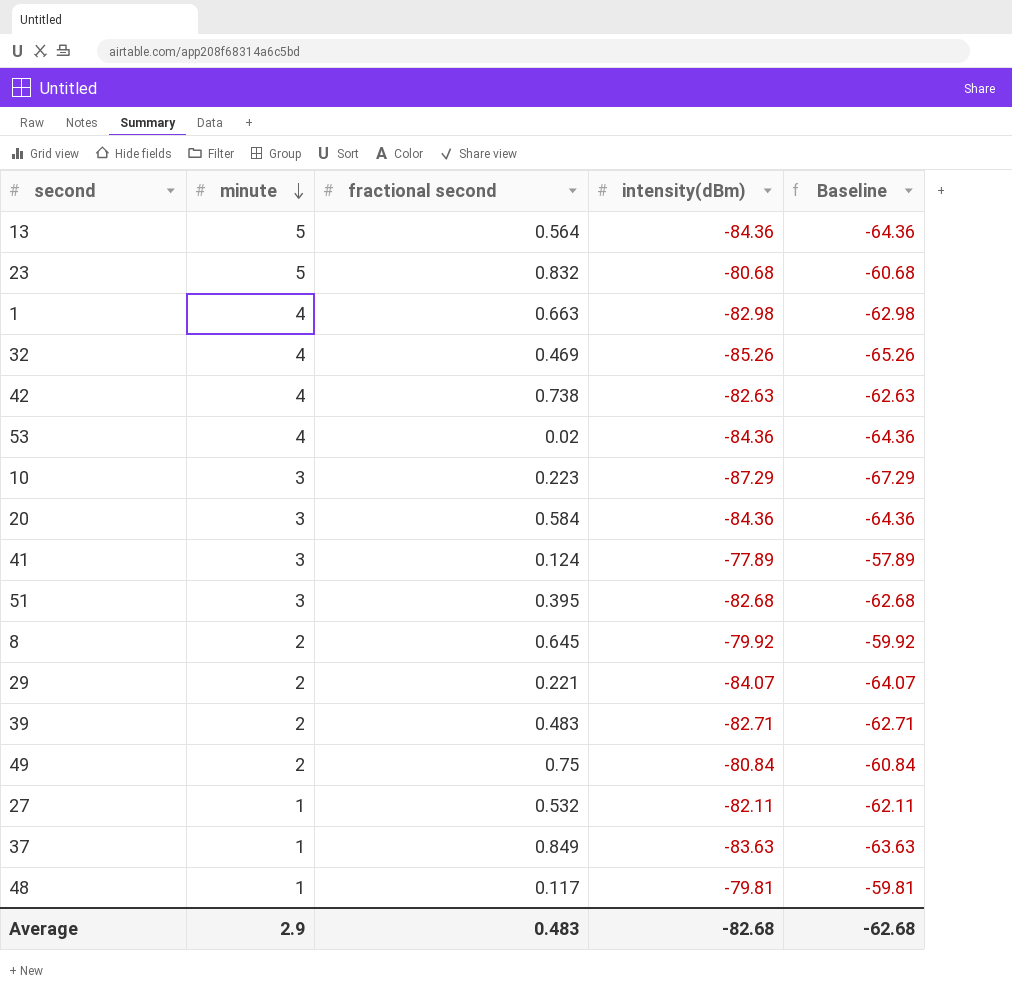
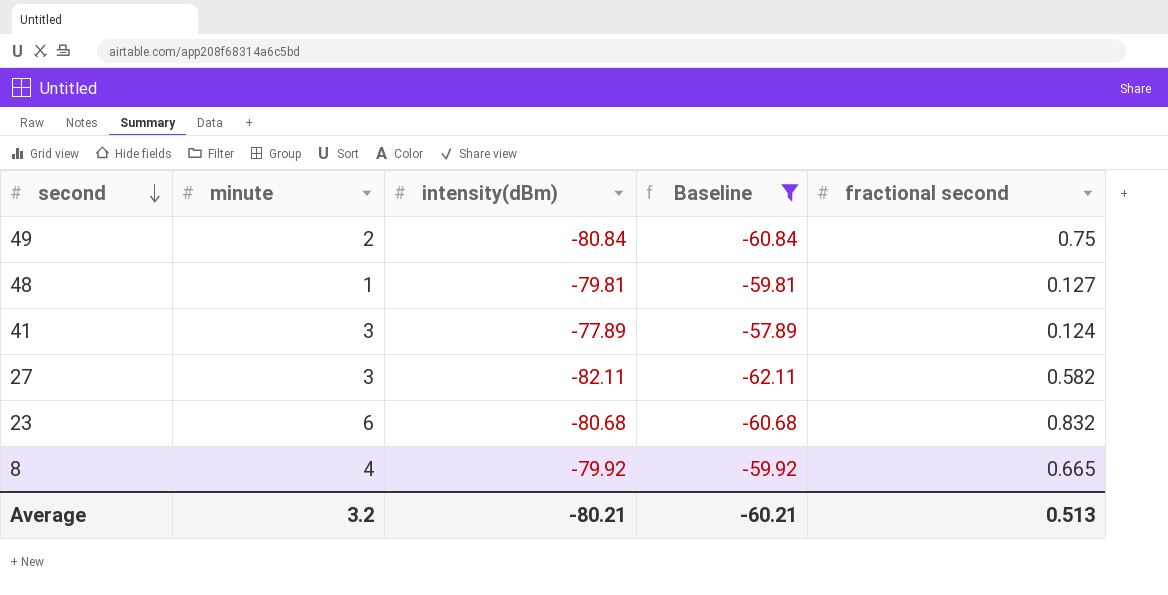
filter: none -> Baseline >= -62.11
row order: minute descending -> second descending
column fractional second | position: 3 -> 5
48 | fractional second: 0.117 -> 0.127
27 | minute: 1 -> 3
27 | fractional second: 0.532 -> 0.582
23 | minute: 5 -> 6
8 | minute: 2 -> 4
8 | fractional second: 0.645 -> 0.665
Average | minute: 2.9 -> 3.2
Average | intensity(dBm): -82.68 -> -80.21
Average | Baseline: -62.68 -> -60.21
Average | fractional second: 0.483 -> 0.513

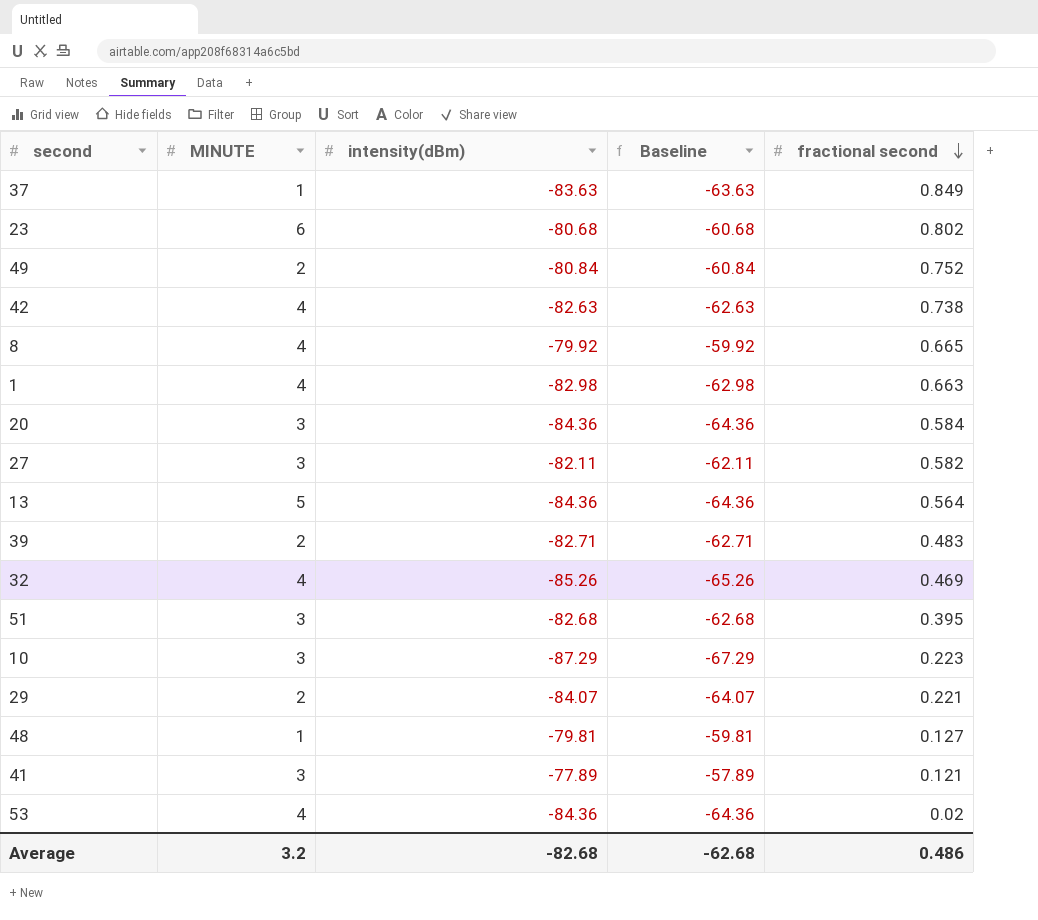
filter: Baseline >= -62.11 -> none
row order: second descending -> fractional second descending
column name: minute -> MINUTE
23 | fractional second: 0.832 -> 0.802
49 | fractional second: 0.75 -> 0.752
41 | fractional second: 0.124 -> 0.121
Average | intensity(dBm): -80.21 -> -82.68
Average | Baseline: -60.21 -> -62.68
Average | fractional second: 0.513 -> 0.486

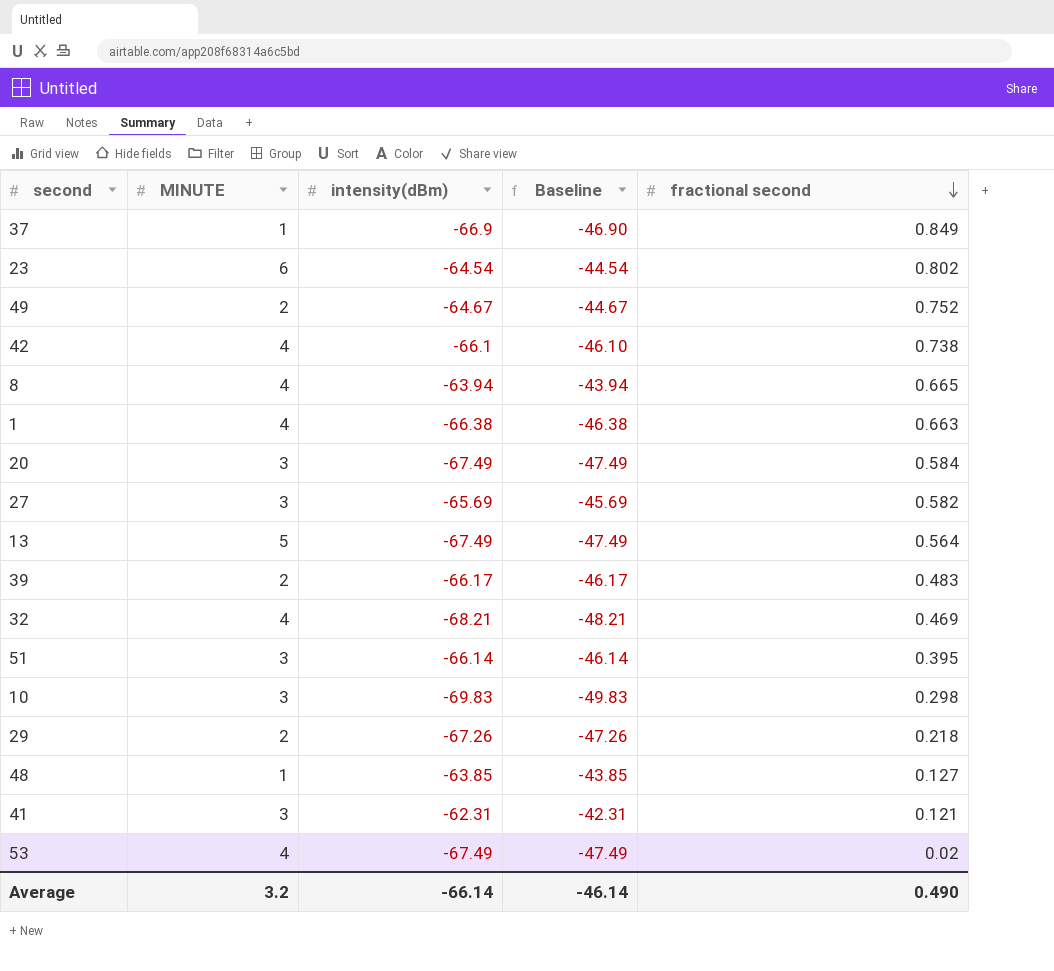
37 | intensity(dBm): -83.63 -> -66.9
37 | Baseline: -63.63 -> -46.90
23 | intensity(dBm): -80.68 -> -64.54
23 | Baseline: -60.68 -> -44.54
49 | intensity(dBm): -80.84 -> -64.67
49 | Baseline: -60.84 -> -44.67
42 | intensity(dBm): -82.63 -> -66.1
42 | Baseline: -62.63 -> -46.10
8 | intensity(dBm): -79.92 -> -63.94
8 | Baseline: -59.92 -> -43.94
1 | intensity(dBm): -82.98 -> -66.38
1 | Baseline: -62.98 -> -46.38
20 | intensity(dBm): -84.36 -> -67.49
20 | Baseline: -64.36 -> -47.49
27 | intensity(dBm): -82.11 -> -65.69
27 | Baseline: -62.11 -> -45.69
13 | intensity(dBm): -84.36 -> -67.49
13 | Baseline: -64.36 -> -47.49
39 | intensity(dBm): -82.71 -> -66.17
39 | Baseline: -62.71 -> -46.17
32 | intensity(dBm): -85.26 -> -68.21
32 | Baseline: -65.26 -> -48.21
51 | intensity(dBm): -82.68 -> -66.14
51 | Baseline: -62.68 -> -46.14
10 | intensity(dBm): -87.29 -> -69.83
10 | Baseline: -67.29 -> -49.83
10 | fractional second: 0.223 -> 0.298
29 | intensity(dBm): -84.07 -> -67.26
29 | Baseline: -64.07 -> -47.26
29 | fractional second: 0.221 -> 0.218
48 | intensity(dBm): -79.81 -> -63.85
48 | Baseline: -59.81 -> -43.85
41 | intensity(dBm): -77.89 -> -62.31
41 | Baseline: -57.89 -> -42.31
53 | intensity(dBm): -84.36 -> -67.49
53 | Baseline: -64.36 -> -47.49
Average | intensity(dBm): -82.68 -> -66.14
Average | Baseline: -62.68 -> -46.14
Average | fractional second: 0.486 -> 0.490

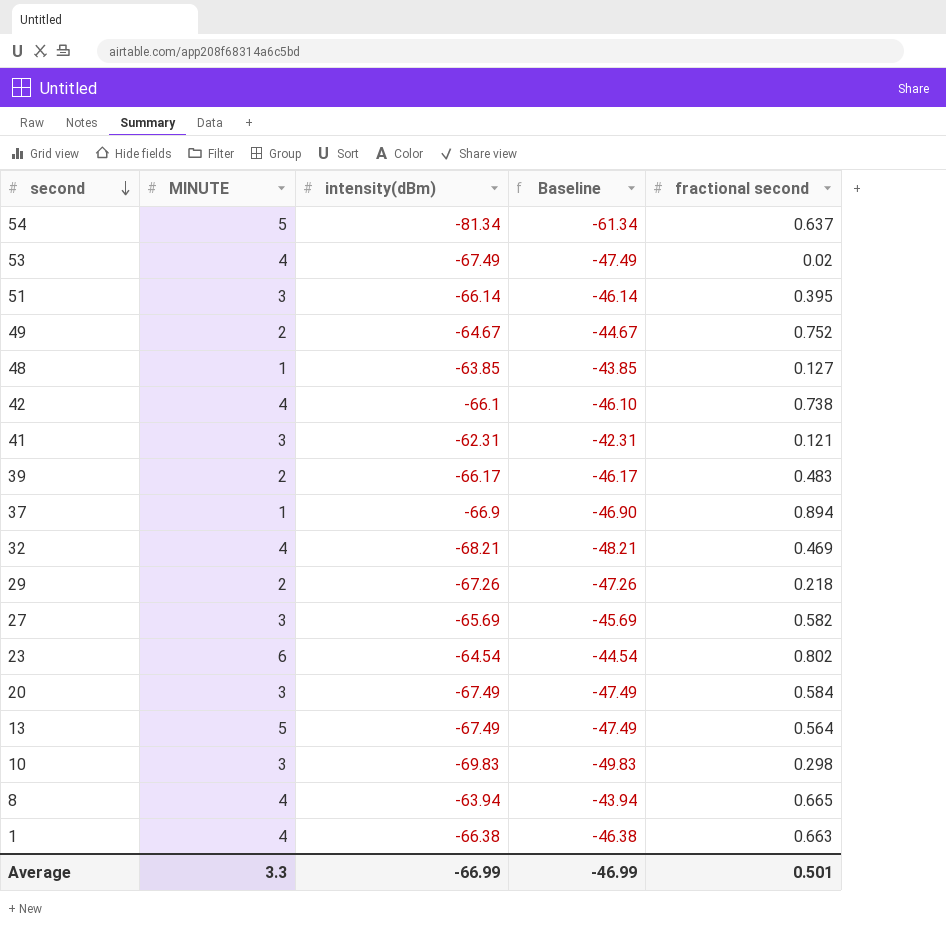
row order: fractional second descending -> second descending
row 54: none -> 5 | -81.34 | -61.34 | 0.637
37 | fractional second: 0.849 -> 0.894
Average | MINUTE: 3.2 -> 3.3
Average | intensity(dBm): -66.14 -> -66.99
Average | Baseline: -46.14 -> -46.99
Average | fractional second: 0.490 -> 0.501

